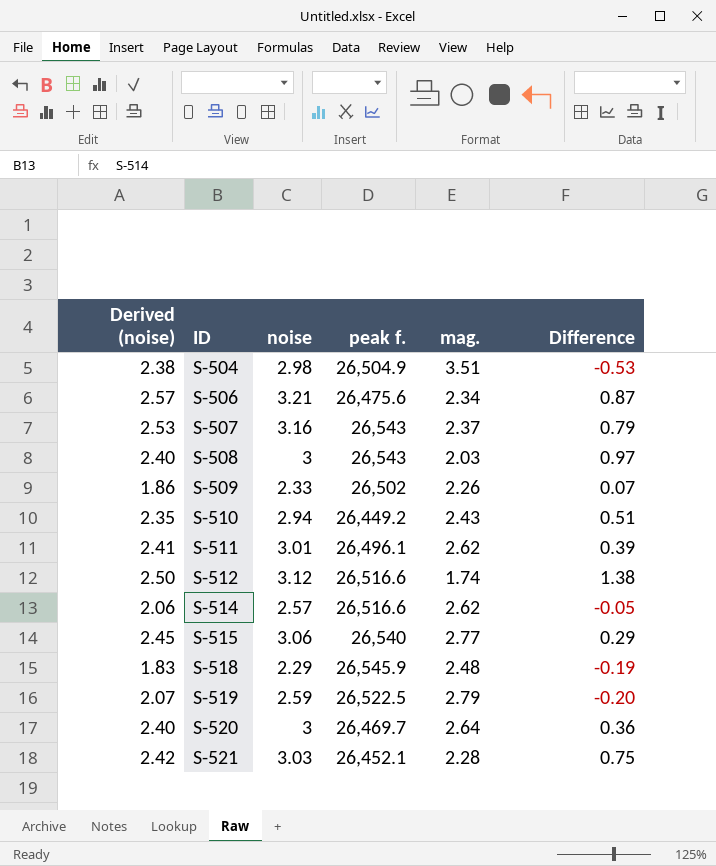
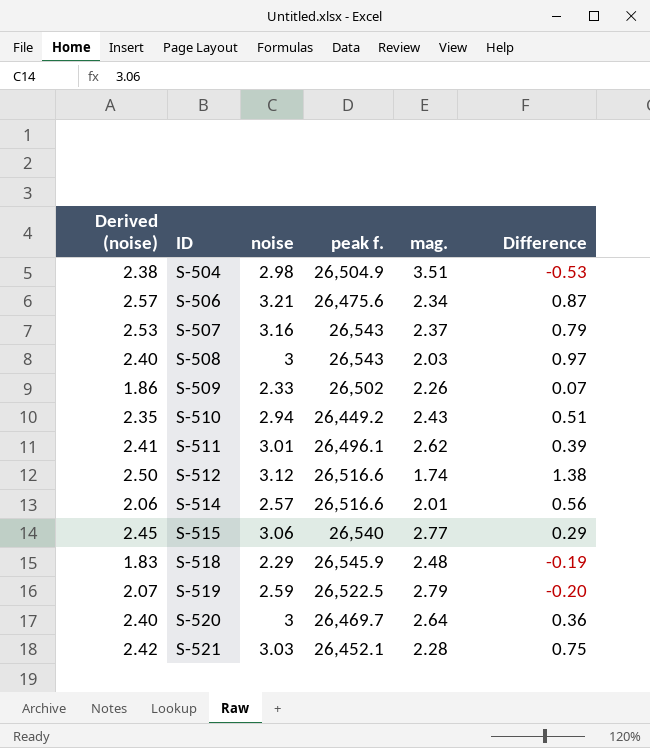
S-514 | mag.: 2.62 -> 2.01
S-514 | Difference: -0.05 -> 0.56

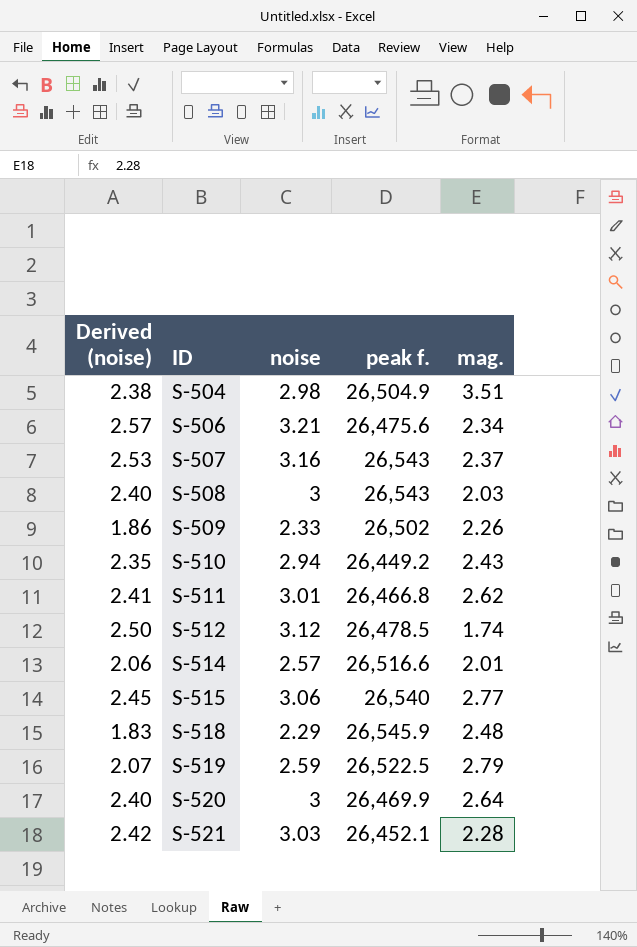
column Difference | formula: [noise] - [mag.] -> none
S-511 | peak f.: 26,496.1 -> 26,466.8
S-512 | peak f.: 26,516.6 -> 26,478.5
S-520 | peak f.: 26,469.7 -> 26,469.9

